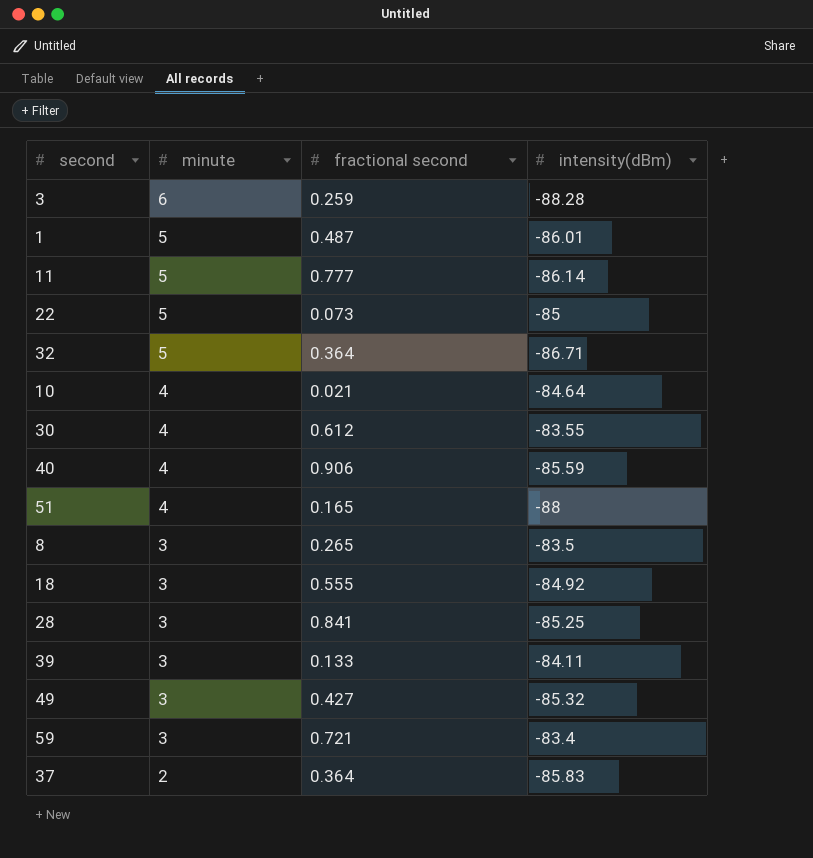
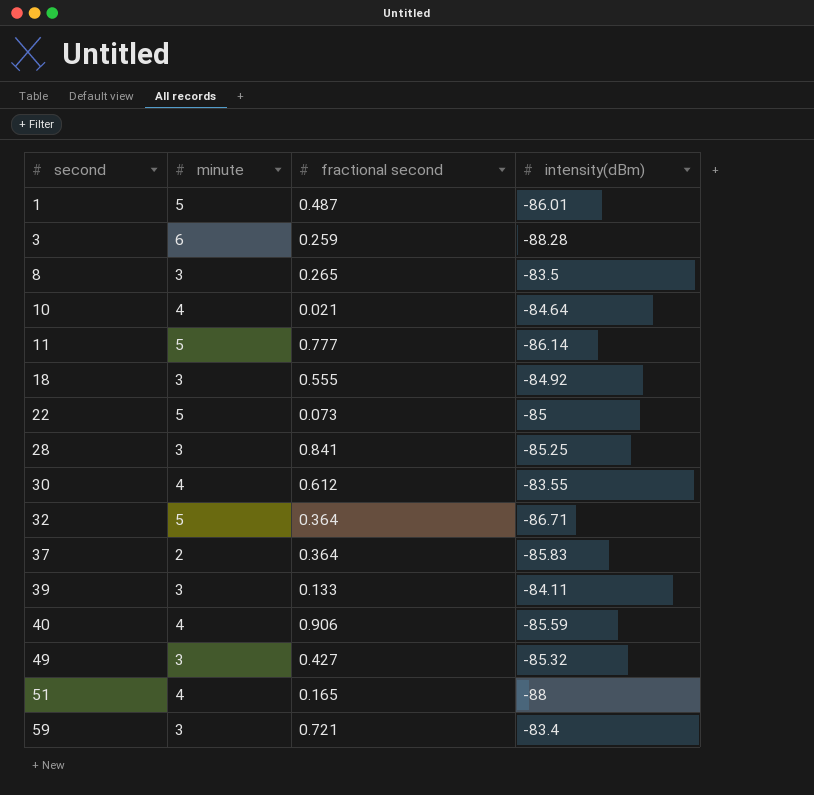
row order: minute descending -> second ascending

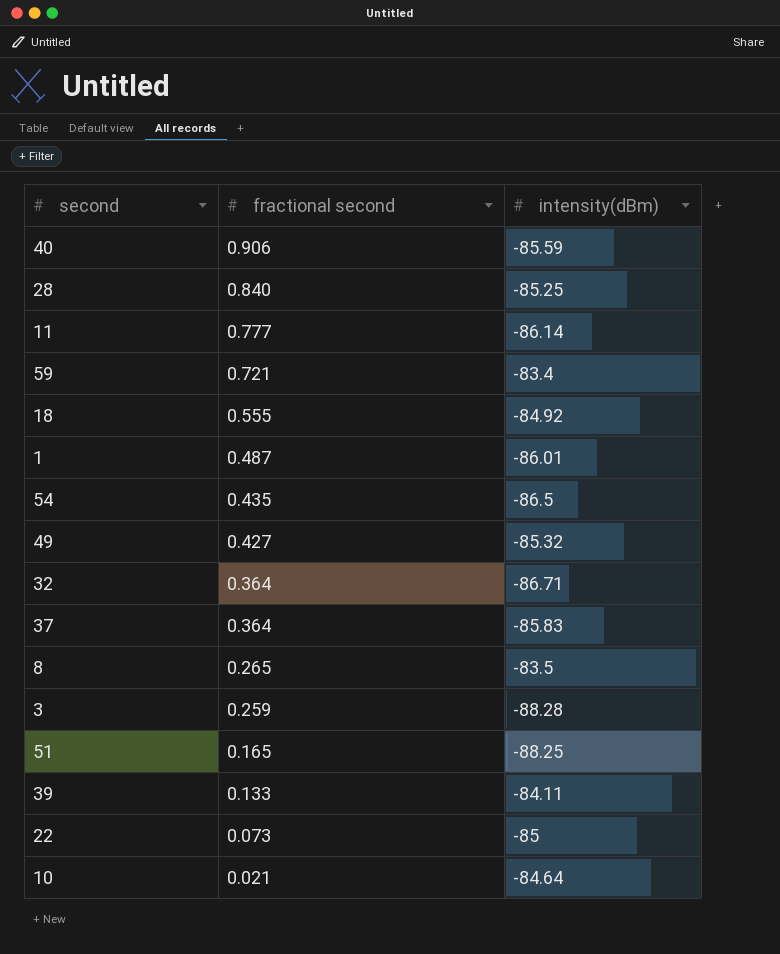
row order: second ascending -> fractional second descending
column minute | position: 2 -> none
row 30: 4 | 0.612 | -83.55 -> none
28 | fractional second: 0.841 -> 0.840
row 54: none -> 0.435 | -86.5
51 | intensity(dBm): -88 -> -88.25

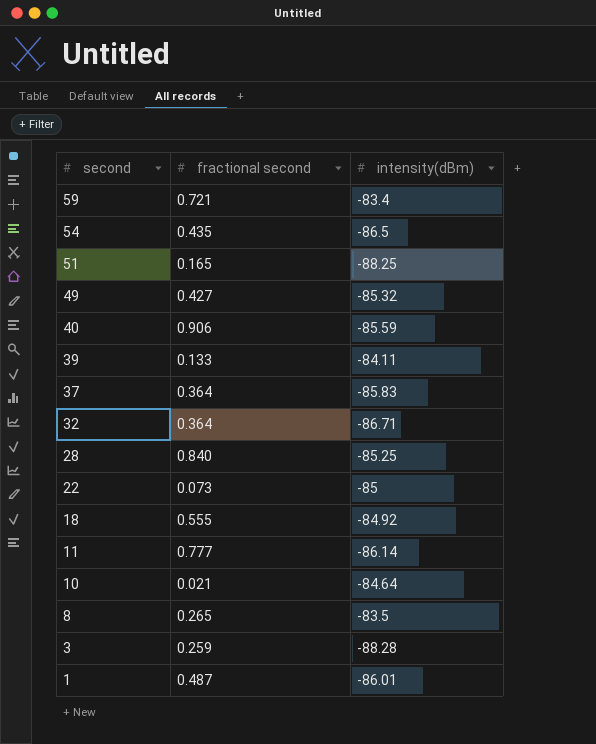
row order: fractional second descending -> second descending

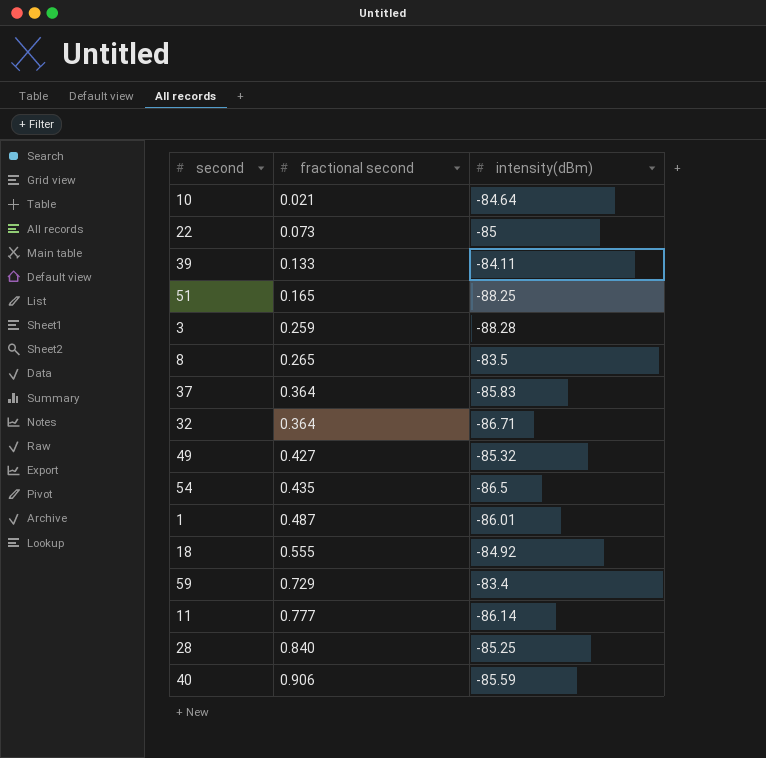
row order: second descending -> fractional second ascending
59 | fractional second: 0.721 -> 0.729

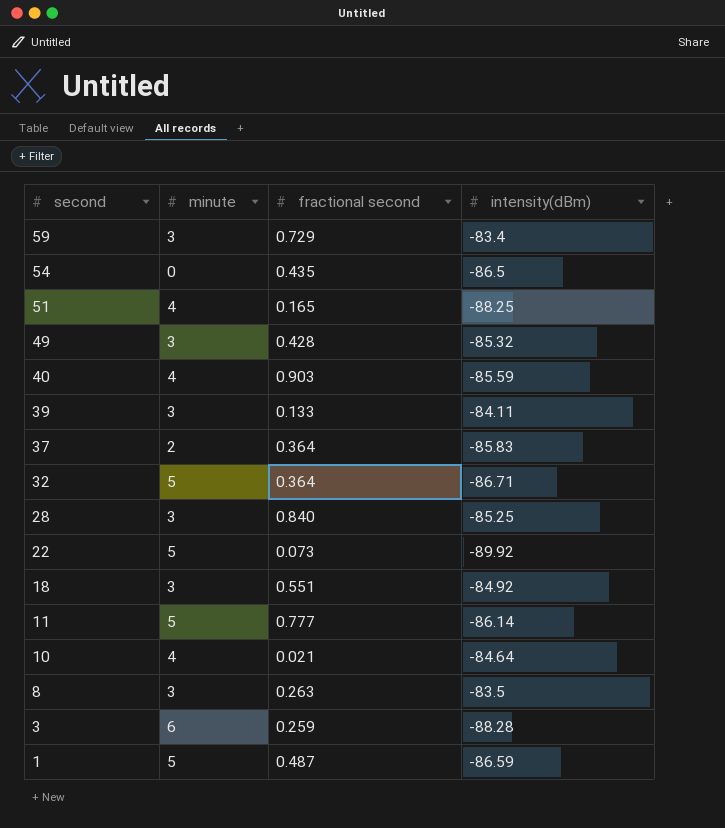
row order: fractional second ascending -> second descending
column minute | position: none -> 2
49 | fractional second: 0.427 -> 0.428
40 | fractional second: 0.906 -> 0.903
22 | intensity(dBm): -85 -> -89.92
18 | fractional second: 0.555 -> 0.551
8 | fractional second: 0.265 -> 0.263
1 | intensity(dBm): -86.01 -> -86.59

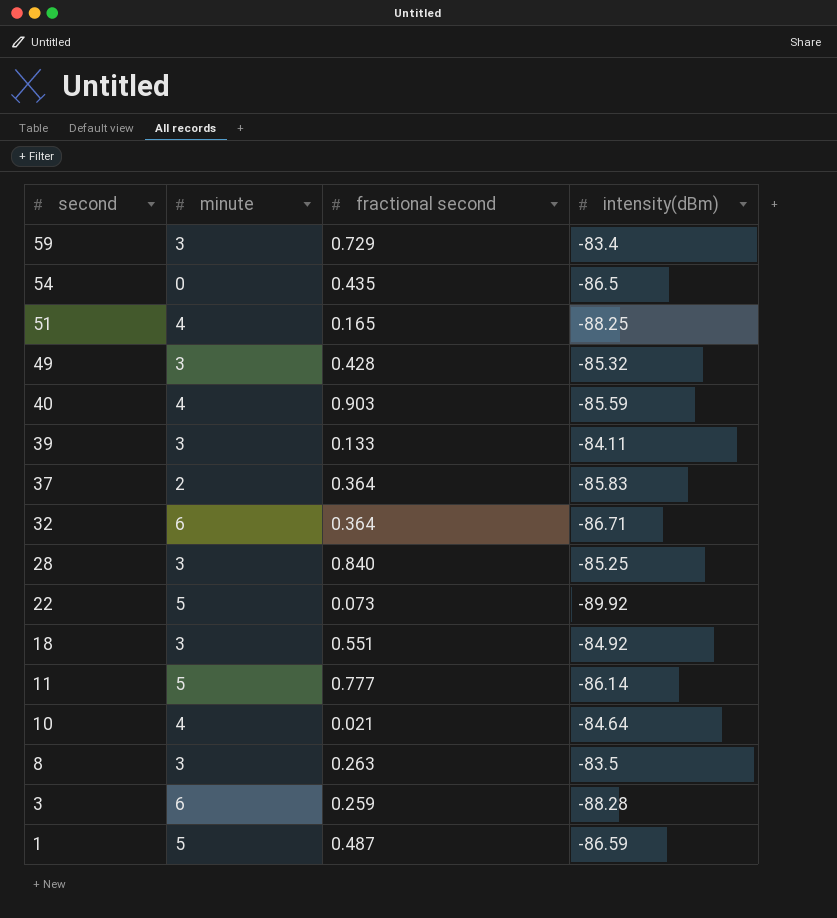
32 | minute: 5 -> 6

